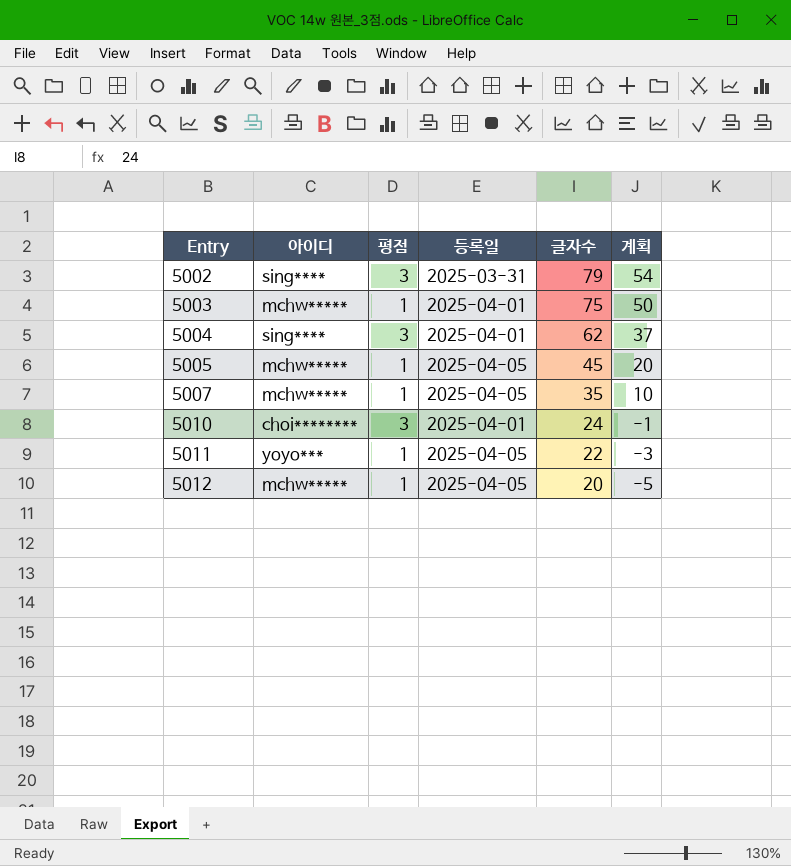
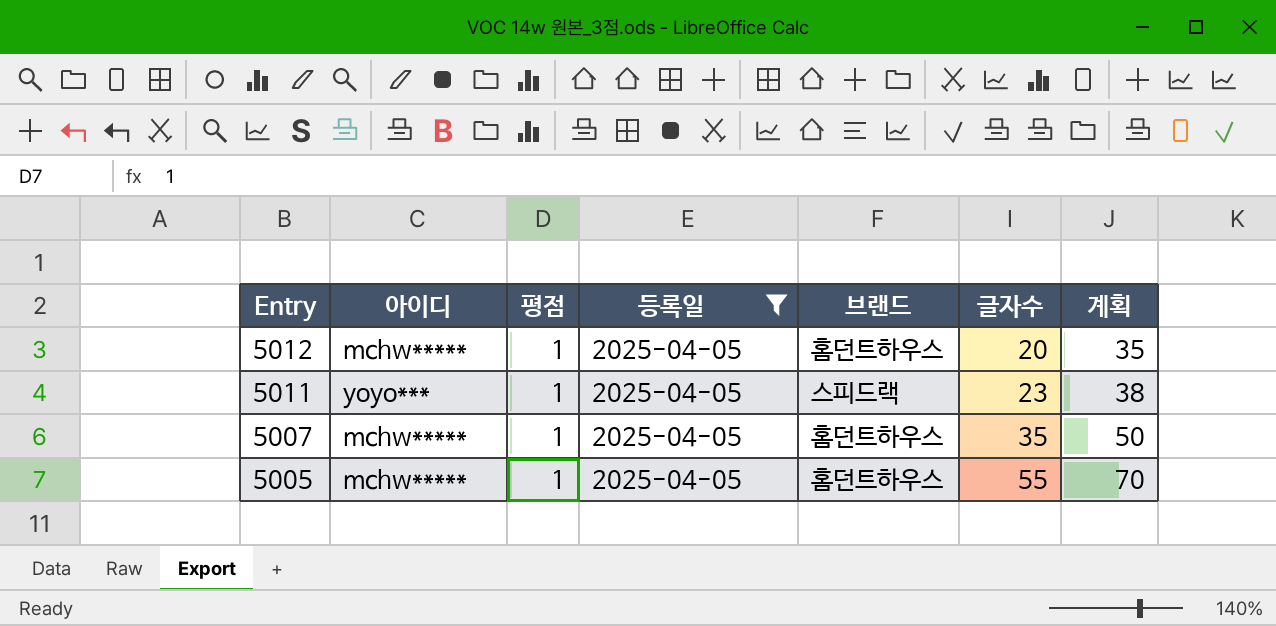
filter: none -> 등록일 = 2025-04-05
row order: Entry ascending -> Entry descending
column 브랜드 | position: none -> 5
column 계획 | formula: [글자수] - 25 -> [글자수] + 15
5011 | 글자수: 22 -> 23
5005 | 글자수: 45 -> 55

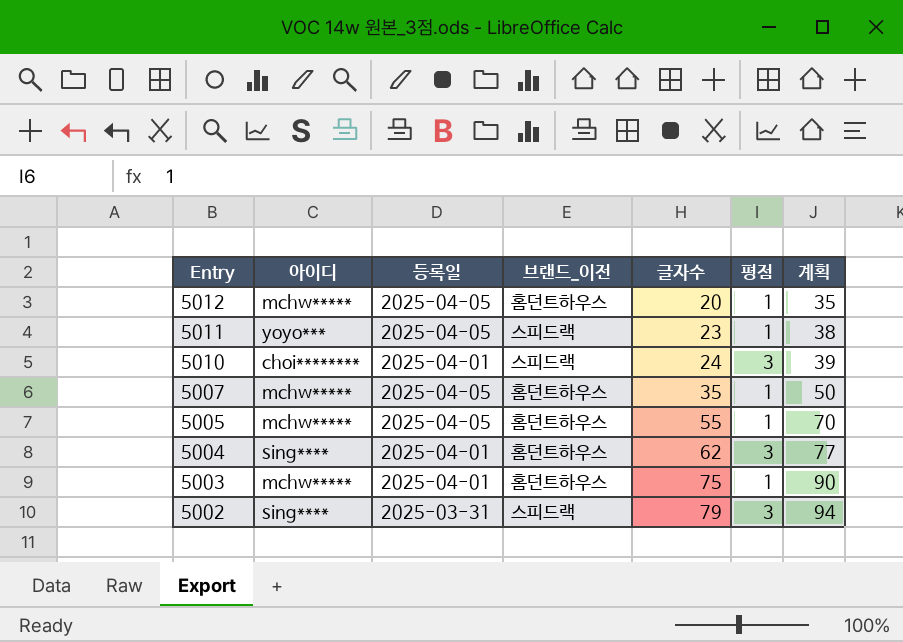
filter: 등록일 = 2025-04-05 -> none
column name: 브랜드 -> 브랜드_이전
column 평점 | position: 3 -> 6

